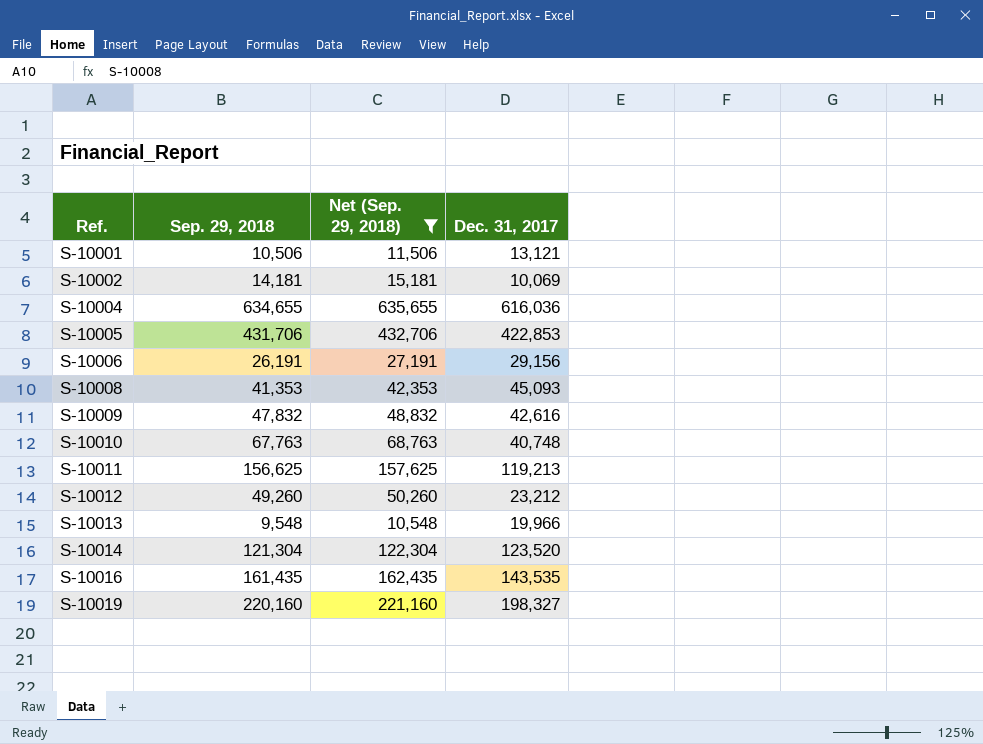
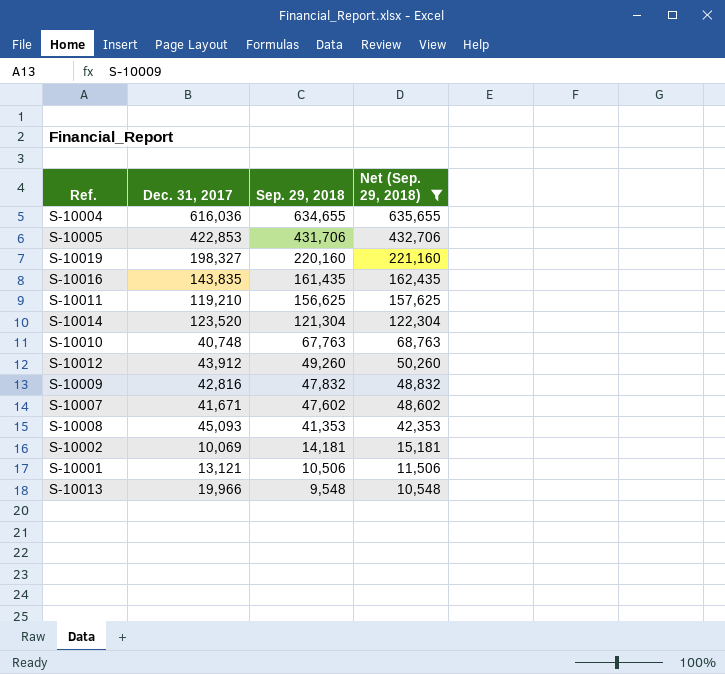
row order: Ref. ascending -> Sep. 29, 2018 descending
column Dec. 31, 2017 | position: 4 -> 2
row S-10006: 26,191 | 27,191 | 29,156 -> none
S-10016 | Dec. 31, 2017: 143,535 -> 143,835
S-10011 | Dec. 31, 2017: 119,213 -> 119,210
S-10012 | Dec. 31, 2017: 23,212 -> 43,912
S-10009 | Dec. 31, 2017: 42,616 -> 42,816
row S-10007: none -> 41,671 | 47,602 | 48,602

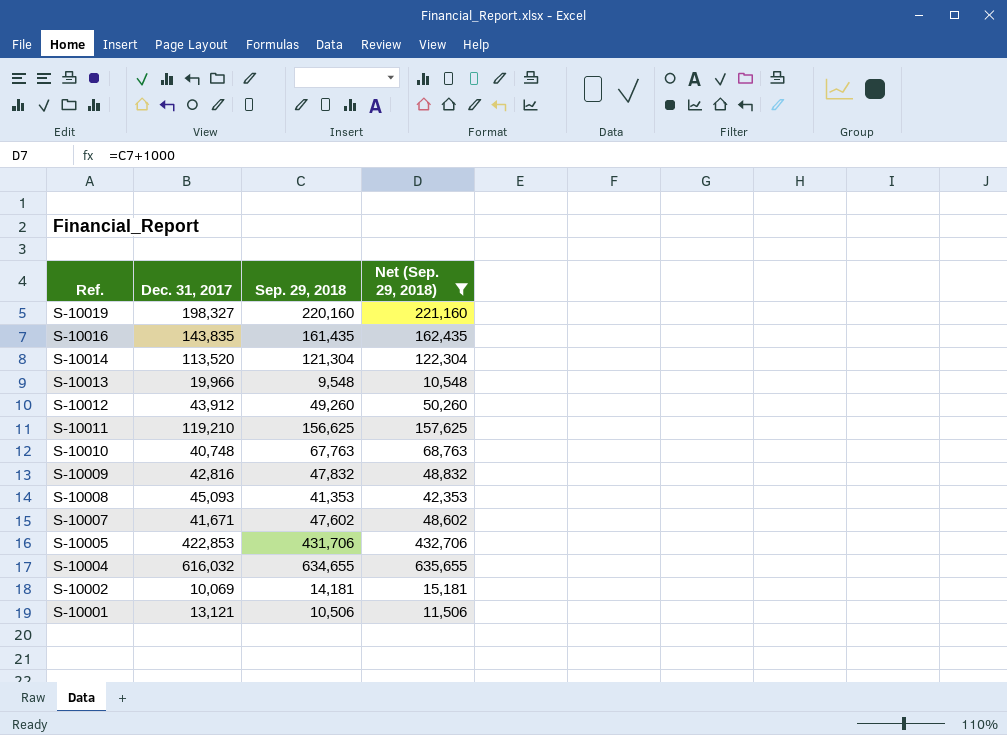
row order: Sep. 29, 2018 descending -> Ref. descending
S-10014 | Dec. 31, 2017: 123,520 -> 113,520
S-10004 | Dec. 31, 2017: 616,036 -> 616,032

